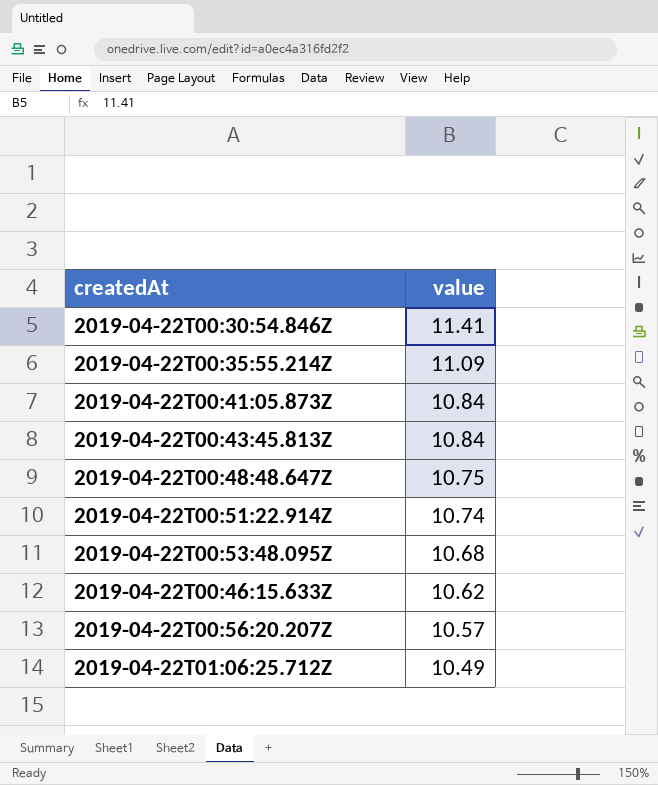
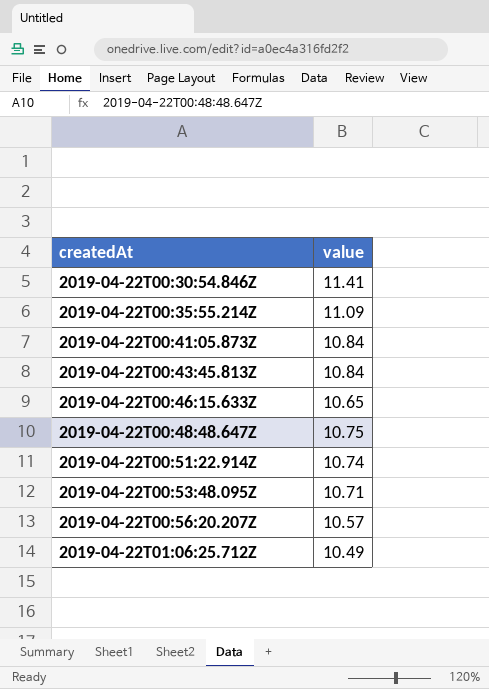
row order: value descending -> createdAt ascending
2019-04-22T00:46:15.633Z | value: 10.62 -> 10.65
2019-04-22T00:53:48.095Z | value: 10.68 -> 10.71

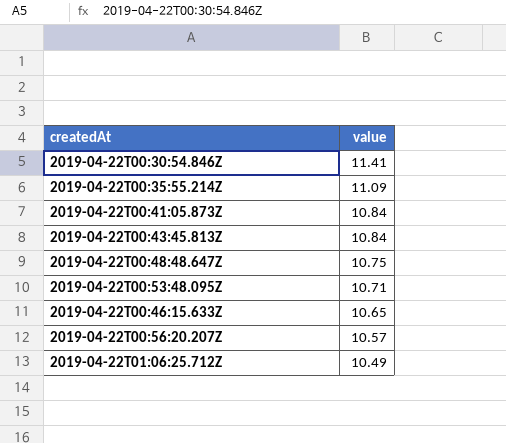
row order: createdAt ascending -> value descending
row 2019-04-22T00:51:22.914Z: 10.74 -> none

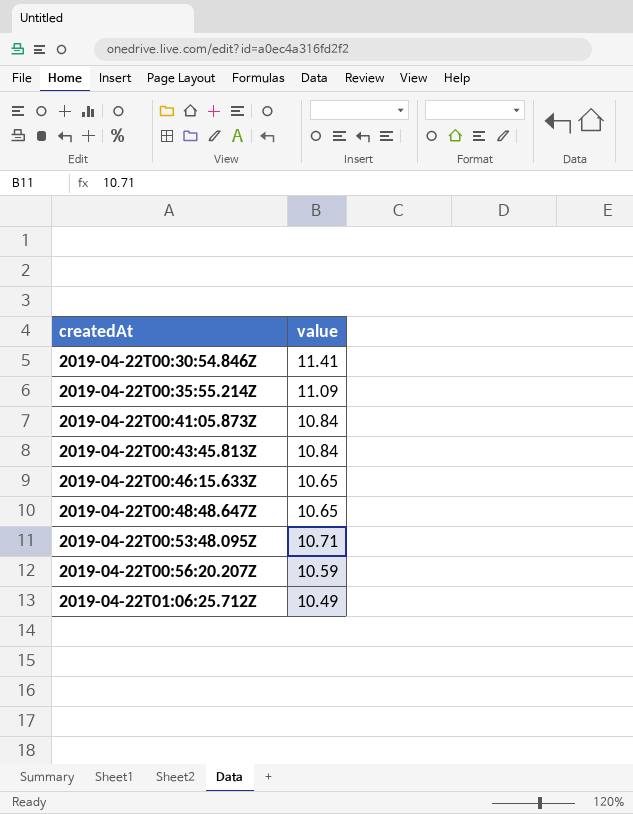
row order: value descending -> createdAt ascending
2019-04-22T00:48:48.647Z | value: 10.75 -> 10.65
2019-04-22T00:56:20.207Z | value: 10.57 -> 10.59

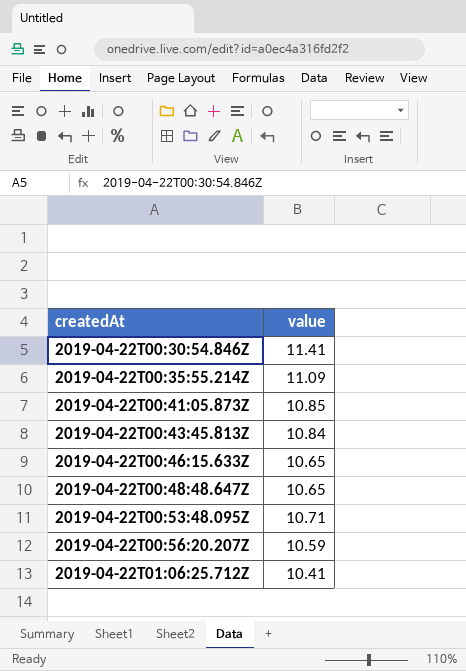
2019-04-22T00:41:05.873Z | value: 10.84 -> 10.85
2019-04-22T01:06:25.712Z | value: 10.49 -> 10.41

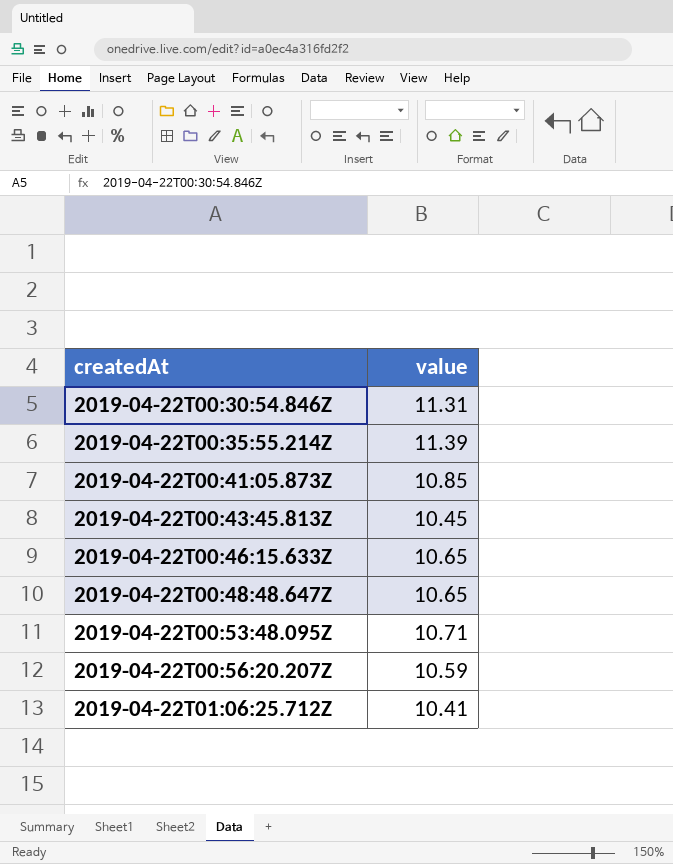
2019-04-22T00:30:54.846Z | value: 11.41 -> 11.31
2019-04-22T00:35:55.214Z | value: 11.09 -> 11.39
2019-04-22T00:43:45.813Z | value: 10.84 -> 10.45

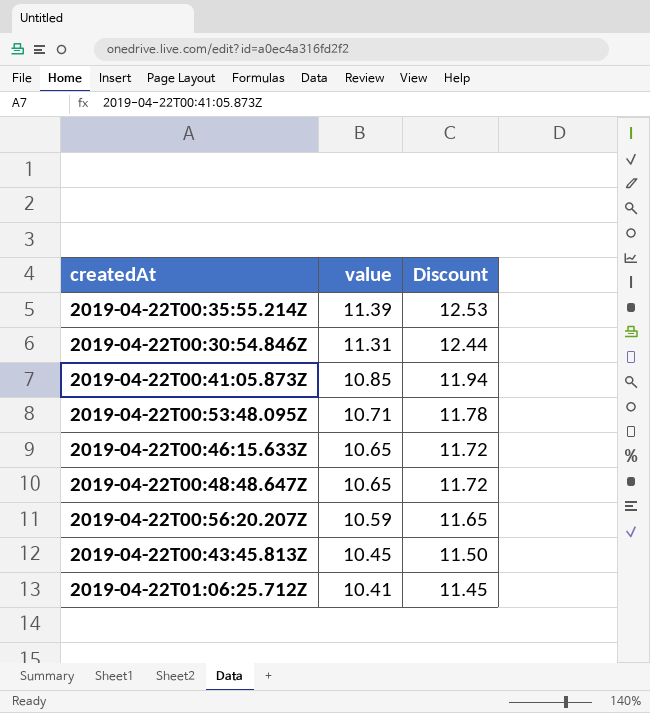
row order: createdAt ascending -> value descending
column Discount | formula: none -> [value] * 1.1

